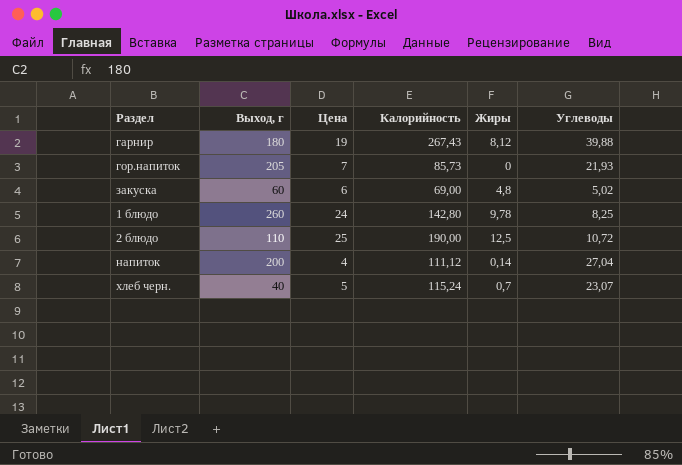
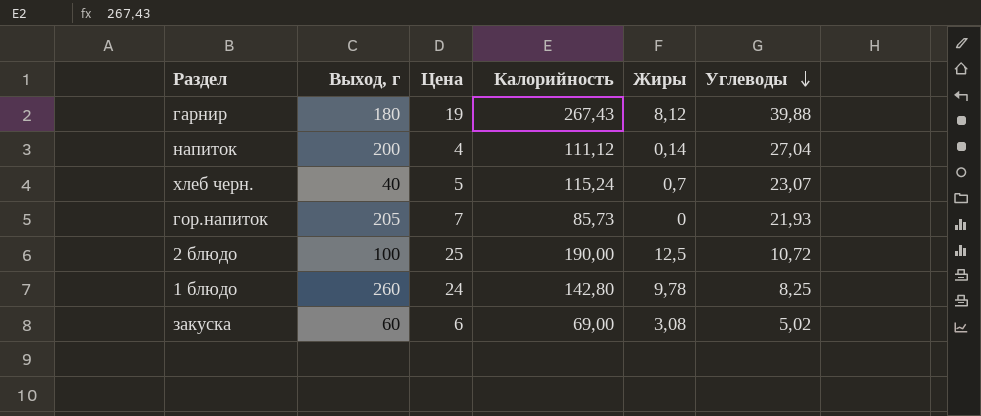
row order: none -> Углеводы descending
2 блюдо | Выход, г: 110 -> 100
закуска | Жиры: 4,8 -> 3,08

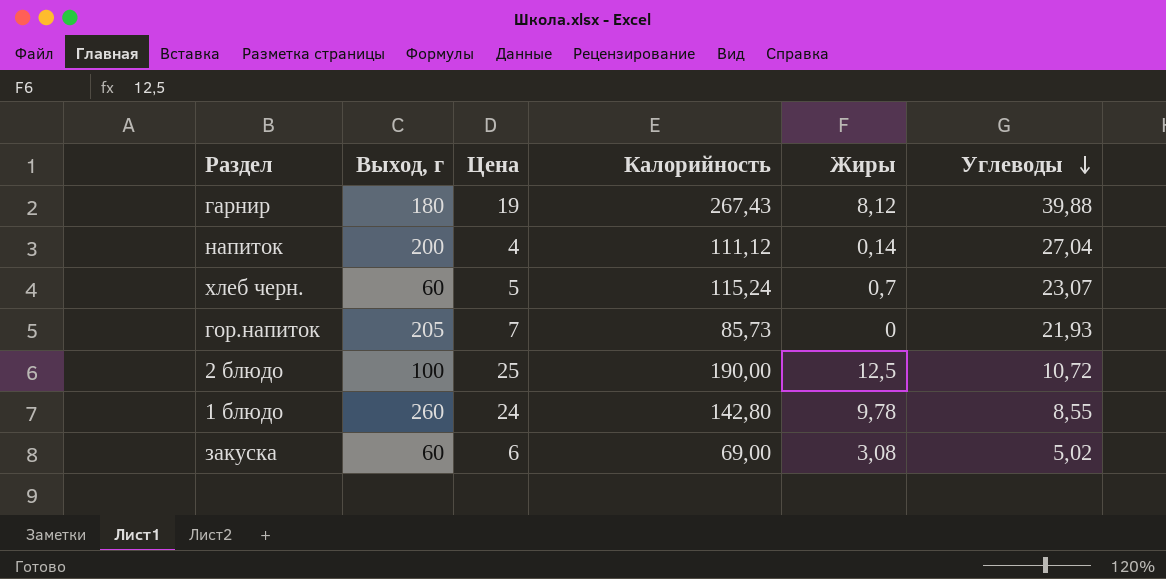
хлеб черн. | Выход, г: 40 -> 60
1 блюдо | Углеводы: 8,25 -> 8,55

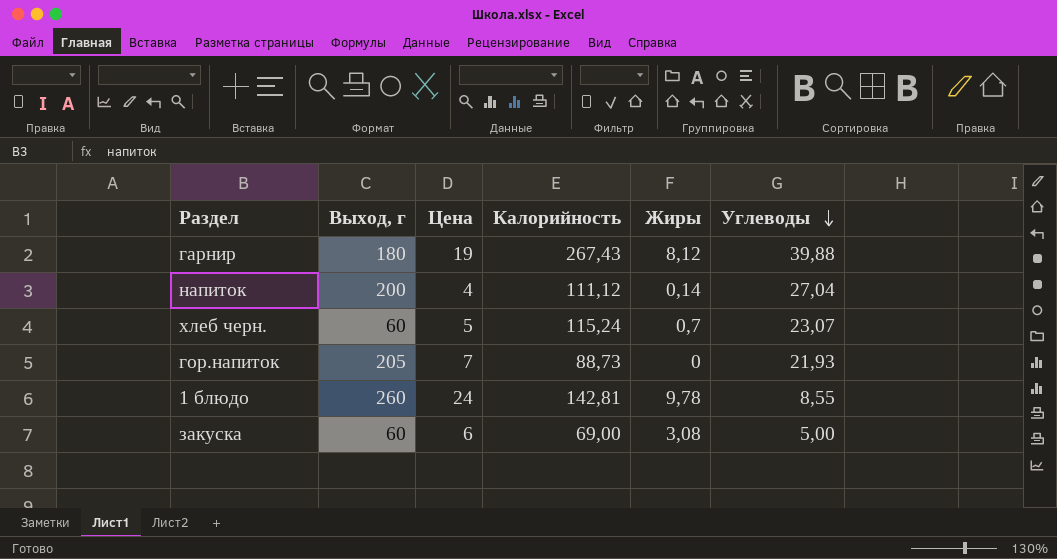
row 2 блюдо: 100 | 25 | 190,00 | 12,5 | 10,72 -> none
гор.напиток | Калорийность: 85,73 -> 88,73
1 блюдо | Калорийность: 142,80 -> 142,81
закуска | Углеводы: 5,02 -> 5,00

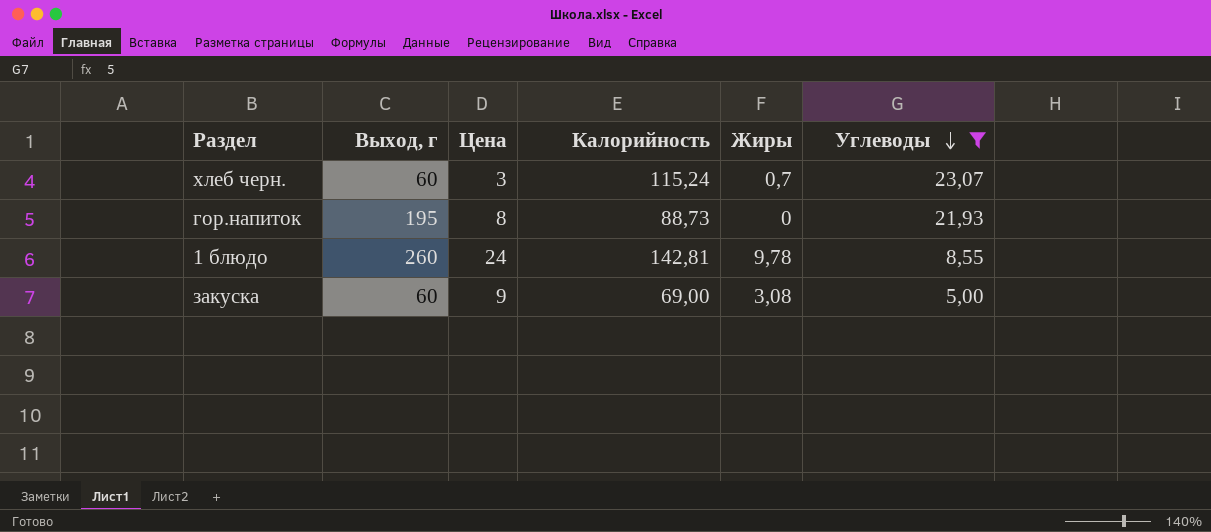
filter: none -> Углеводы <= 23,07
хлеб черн. | Цена: 5 -> 3
гор.напиток | Выход, г: 205 -> 195
гор.напиток | Цена: 7 -> 8
закуска | Цена: 6 -> 9

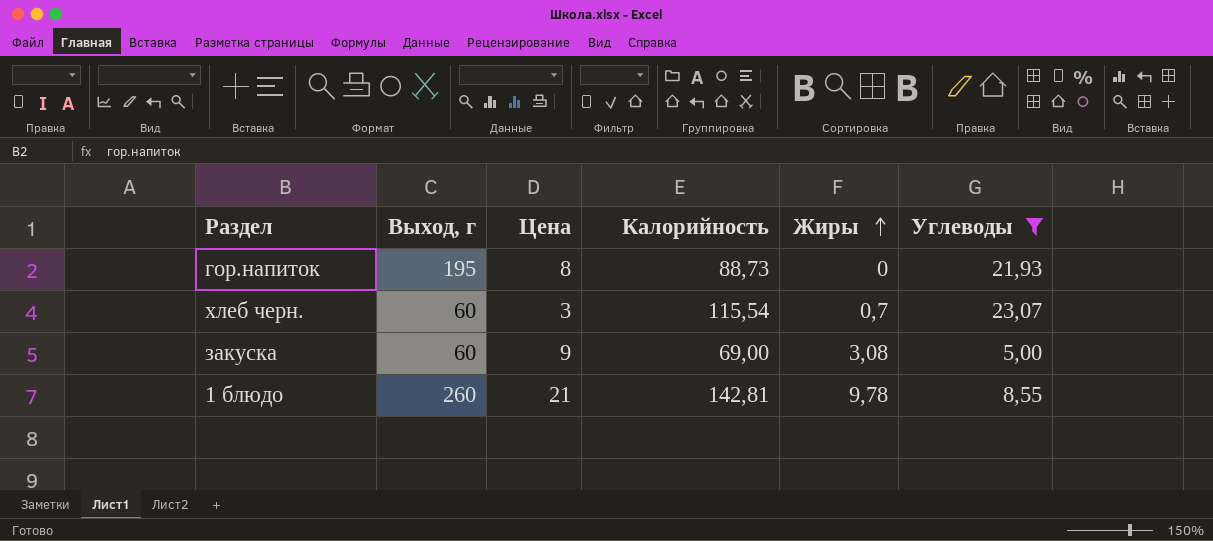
row order: Углеводы descending -> Жиры ascending
хлеб черн. | Калорийность: 115,24 -> 115,54
1 блюдо | Цена: 24 -> 21

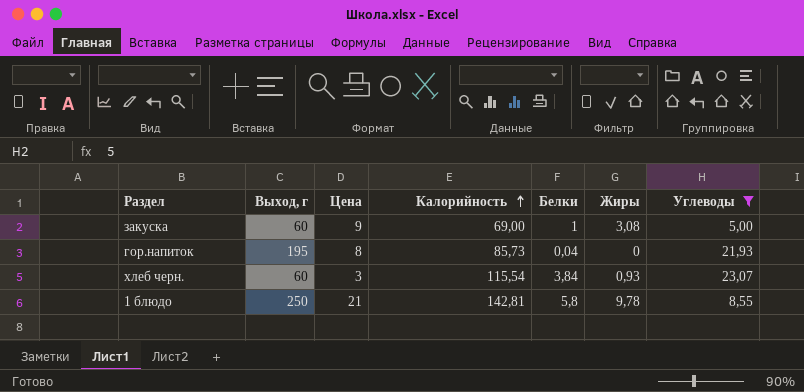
row order: Жиры ascending -> Калорийность ascending
column Белки | position: none -> 5
гор.напиток | Калорийность: 88,73 -> 85,73
хлеб черн. | Жиры: 0,7 -> 0,93
1 блюдо | Выход, г: 260 -> 250

